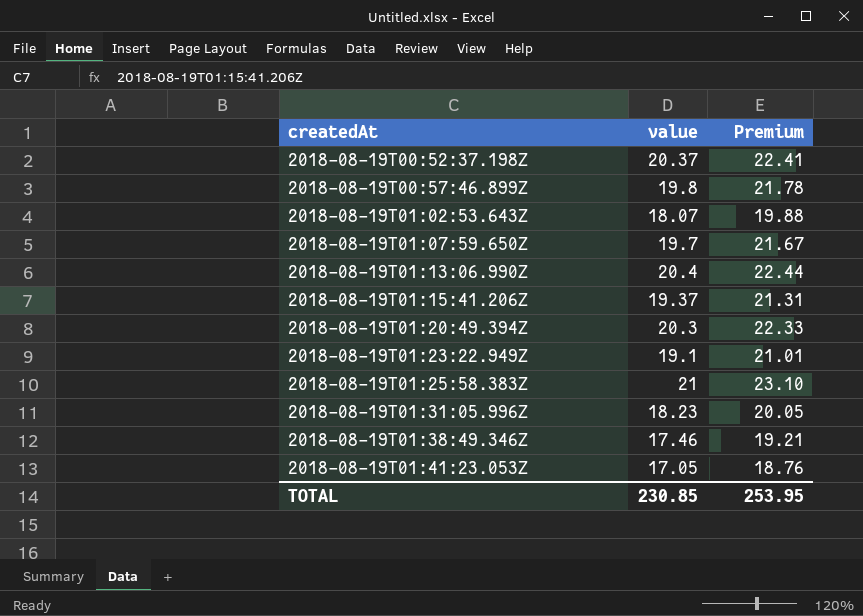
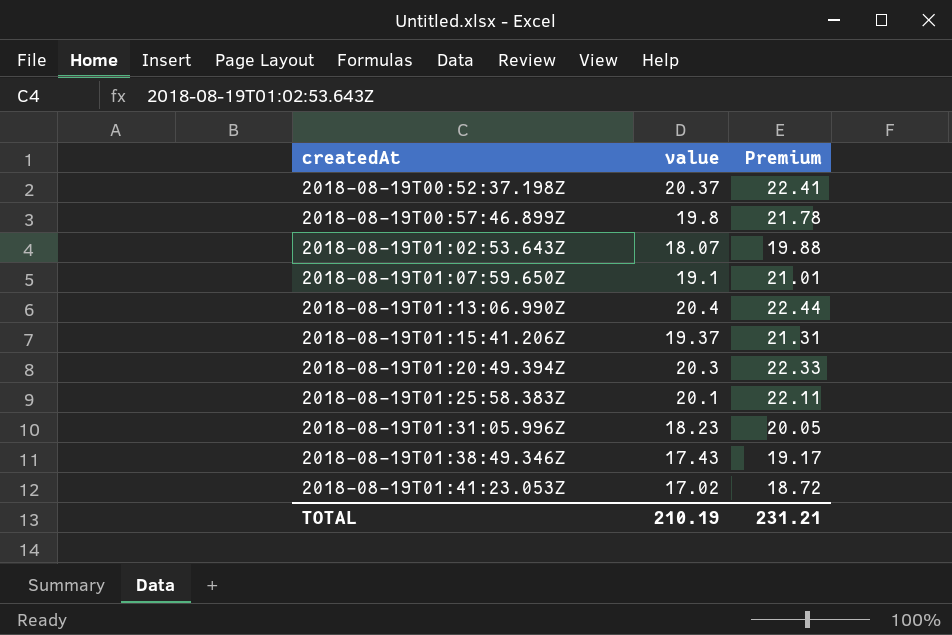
row 2018-08-19T01:23:22.949Z: 19.1 | 21.01 -> none
2018-08-19T01:07:59.650Z | value: 19.7 -> 19.1
2018-08-19T01:07:59.650Z | Premium: 21.67 -> 21.01
2018-08-19T01:25:58.383Z | value: 21 -> 20.1
2018-08-19T01:25:58.383Z | Premium: 23.10 -> 22.11
2018-08-19T01:38:49.346Z | value: 17.46 -> 17.43
2018-08-19T01:38:49.346Z | Premium: 19.21 -> 19.17
2018-08-19T01:41:23.053Z | value: 17.05 -> 17.02
2018-08-19T01:41:23.053Z | Premium: 18.76 -> 18.72
TOTAL | value: 230.85 -> 210.19
TOTAL | Premium: 253.95 -> 231.21

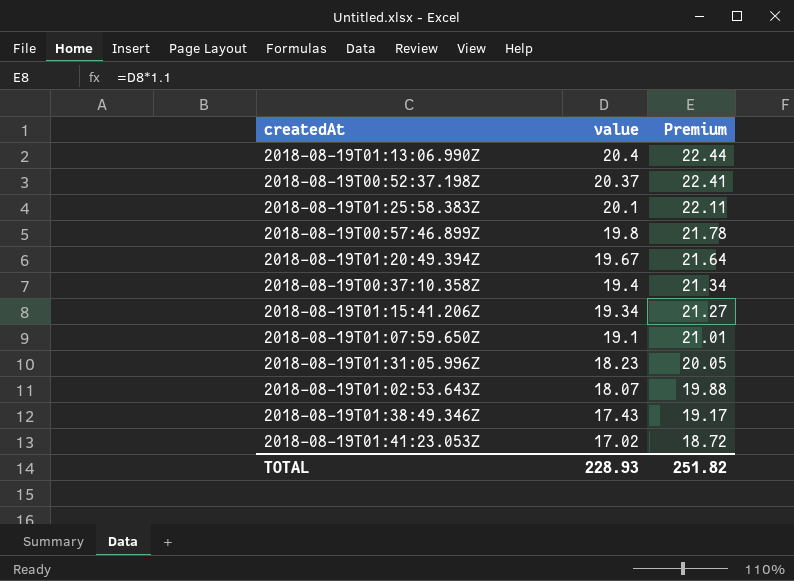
row order: createdAt ascending -> value descending
2018-08-19T01:20:49.394Z | value: 20.3 -> 19.67
2018-08-19T01:20:49.394Z | Premium: 22.33 -> 21.64
row 2018-08-19T00:37:10.358Z: none -> 19.4 | 21.34
2018-08-19T01:15:41.206Z | value: 19.37 -> 19.34
2018-08-19T01:15:41.206Z | Premium: 21.31 -> 21.27
TOTAL | value: 210.19 -> 228.93
TOTAL | Premium: 231.21 -> 251.82

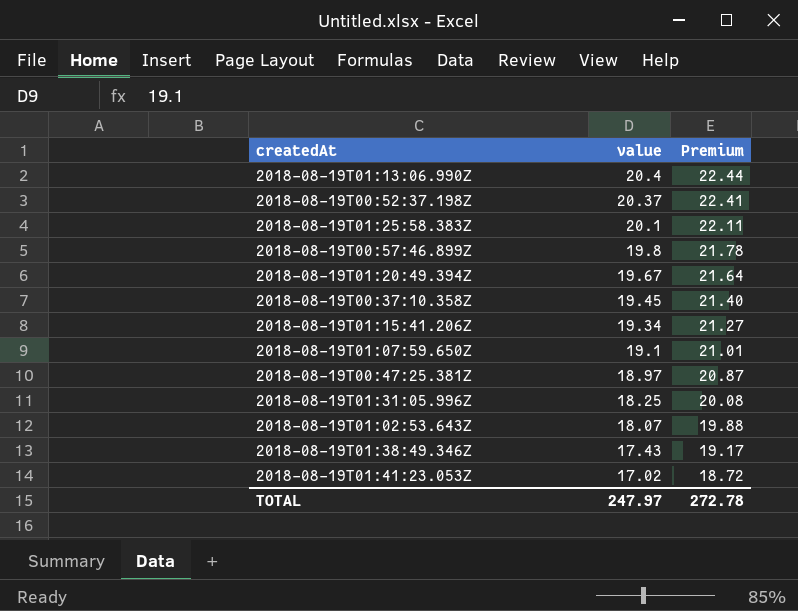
2018-08-19T00:37:10.358Z | value: 19.4 -> 19.45
2018-08-19T00:37:10.358Z | Premium: 21.34 -> 21.40
row 2018-08-19T00:47:25.381Z: none -> 18.97 | 20.87
2018-08-19T01:31:05.996Z | value: 18.23 -> 18.25
2018-08-19T01:31:05.996Z | Premium: 20.05 -> 20.08
TOTAL | value: 228.93 -> 247.97
TOTAL | Premium: 251.82 -> 272.78

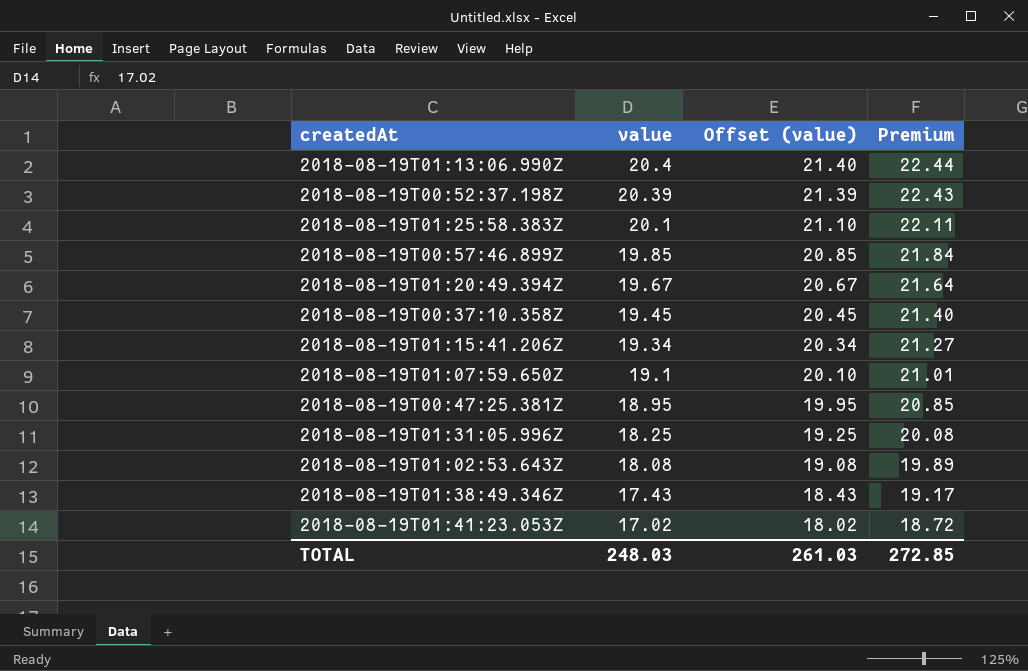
column Offset (value) | formula: none -> [value] + 1
2018-08-19T00:52:37.198Z | value: 20.37 -> 20.39
2018-08-19T00:52:37.198Z | Premium: 22.41 -> 22.43
2018-08-19T00:57:46.899Z | value: 19.8 -> 19.85
2018-08-19T00:57:46.899Z | Premium: 21.78 -> 21.84
2018-08-19T00:47:25.381Z | value: 18.97 -> 18.95
2018-08-19T00:47:25.381Z | Premium: 20.87 -> 20.85
2018-08-19T01:02:53.643Z | value: 18.07 -> 18.08
2018-08-19T01:02:53.643Z | Premium: 19.88 -> 19.89
TOTAL | value: 247.97 -> 248.03
TOTAL | Premium: 272.78 -> 272.85

